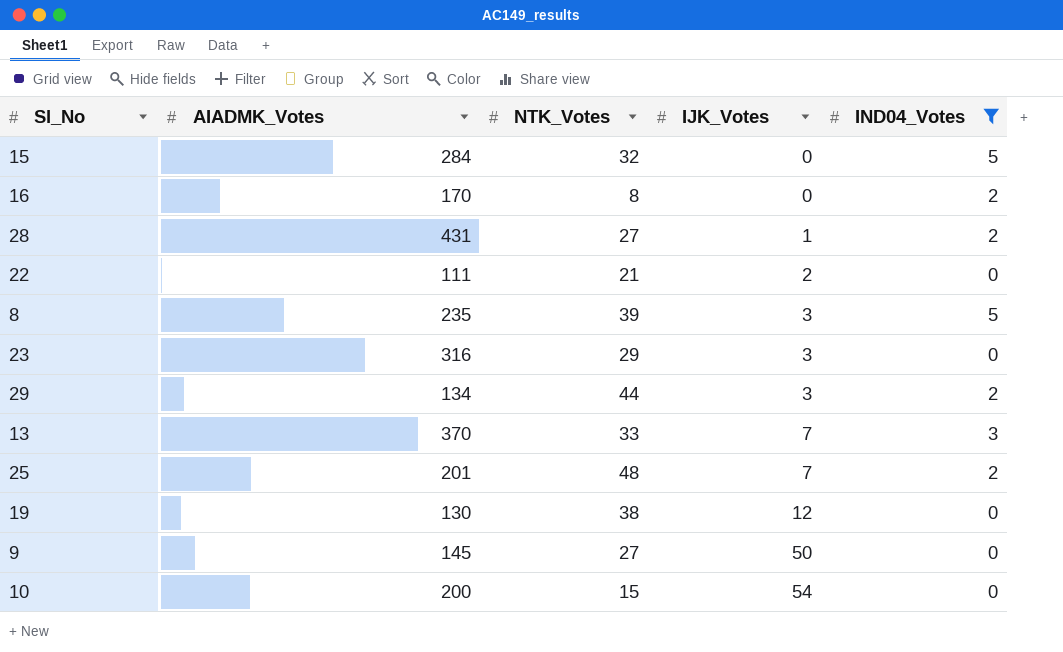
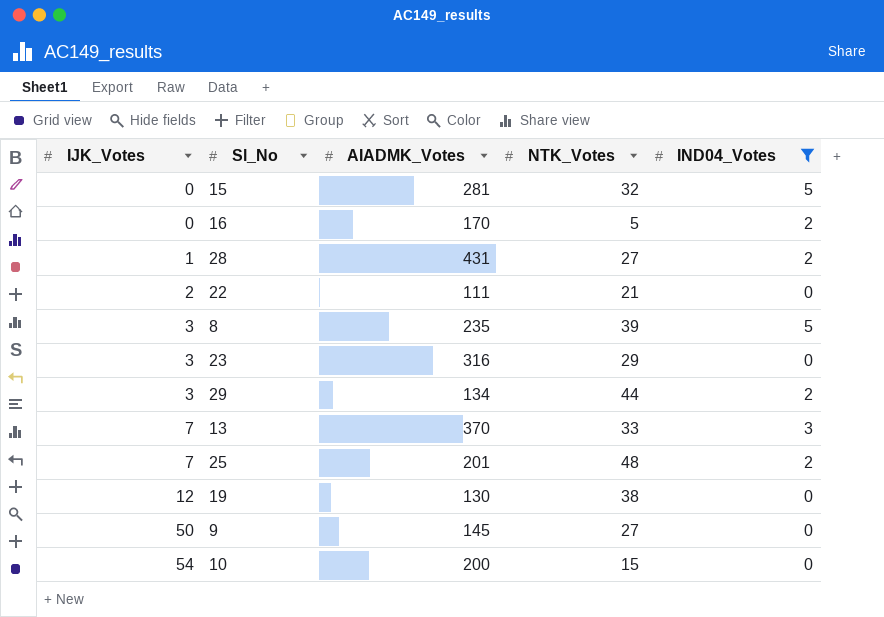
column IJK_Votes | position: 4 -> 1
15 | AIADMK_Votes: 284 -> 281
16 | NTK_Votes: 8 -> 5

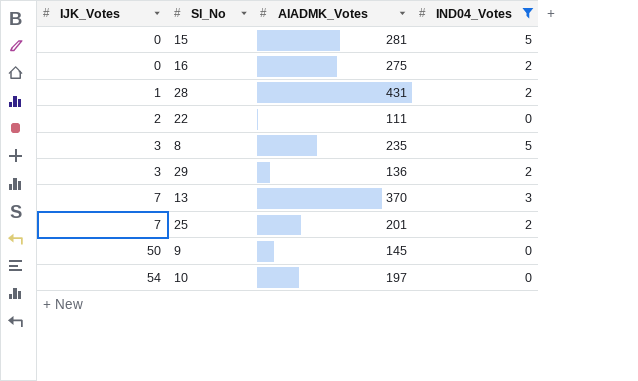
column NTK_Votes | position: 4 -> none
row 23: 3 | 316 | 29 | 0 -> none
row 19: 12 | 130 | 38 | 0 -> none
16 | AIADMK_Votes: 170 -> 275
29 | AIADMK_Votes: 134 -> 136
10 | AIADMK_Votes: 200 -> 197

